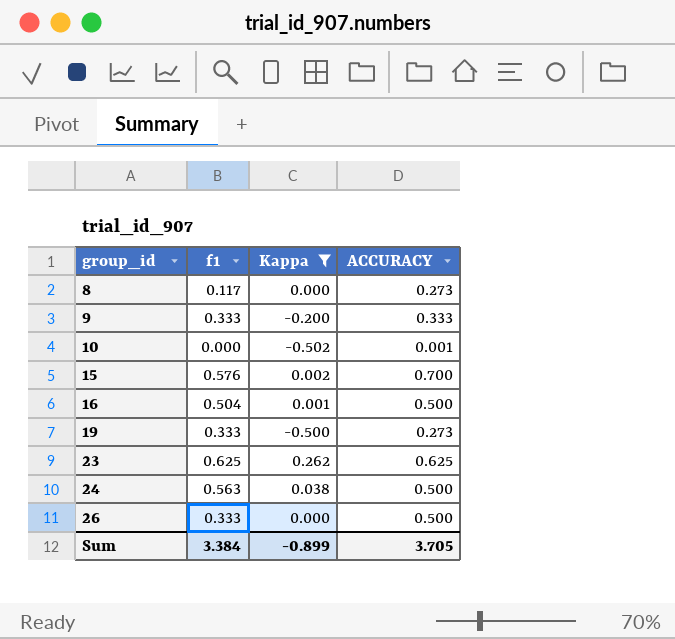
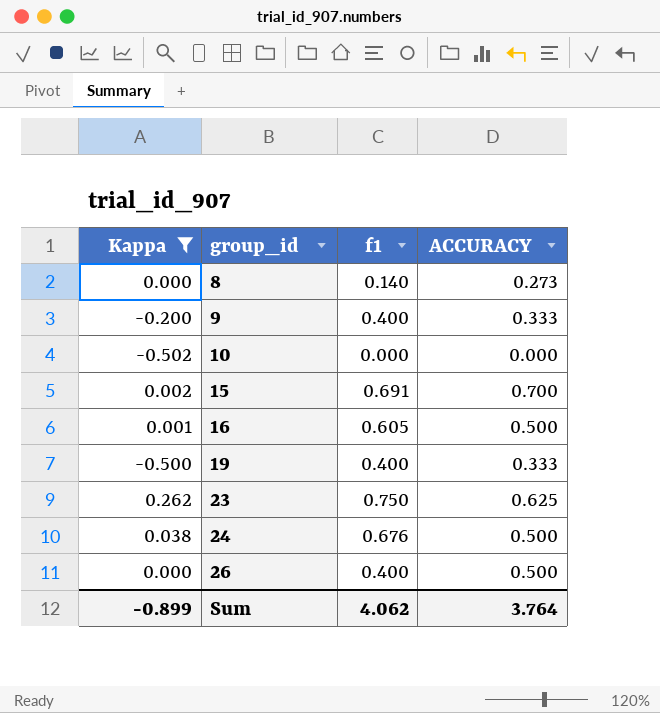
column Kappa | position: 3 -> 1
8 | f1: 0.117 -> 0.140
9 | f1: 0.333 -> 0.400
10 | ACCURACY: 0.001 -> 0.000
15 | f1: 0.576 -> 0.691
16 | f1: 0.504 -> 0.605
19 | f1: 0.333 -> 0.400
19 | ACCURACY: 0.273 -> 0.333
23 | f1: 0.625 -> 0.750
24 | f1: 0.563 -> 0.676
26 | f1: 0.333 -> 0.400
Sum | f1: 3.384 -> 4.062
Sum | ACCURACY: 3.705 -> 3.764

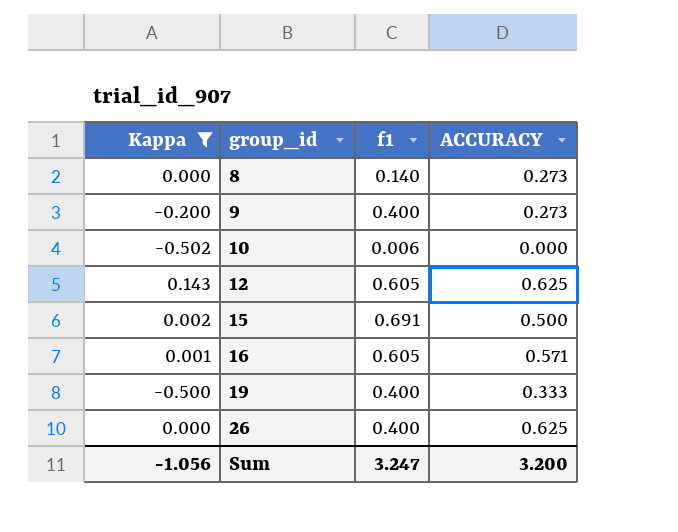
row 23: 0.262 | 0.750 | 0.625 -> none
row 24: 0.038 | 0.676 | 0.500 -> none
9 | ACCURACY: 0.333 -> 0.273
10 | f1: 0.000 -> 0.006
row 12: none -> 0.143 | 0.605 | 0.625
15 | ACCURACY: 0.700 -> 0.500
16 | ACCURACY: 0.500 -> 0.571
26 | ACCURACY: 0.500 -> 0.625
Sum | Kappa: -0.899 -> -1.056
Sum | f1: 4.062 -> 3.247
Sum | ACCURACY: 3.764 -> 3.200

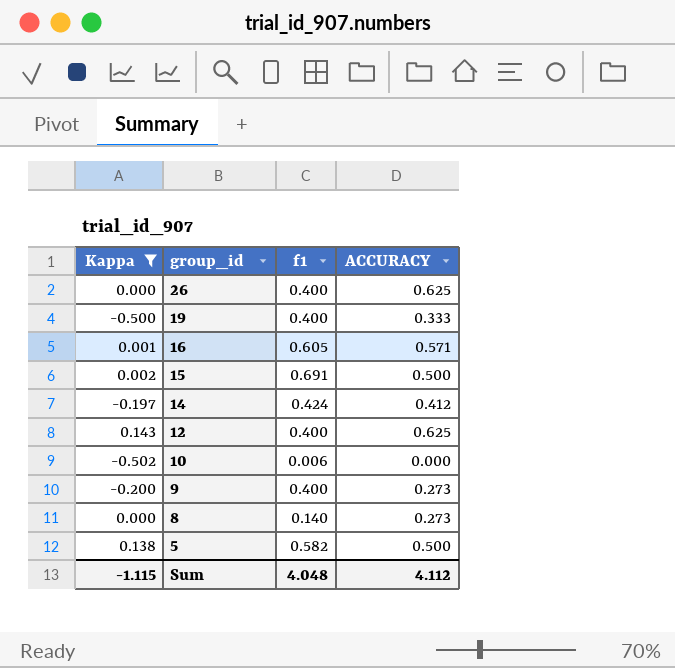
row order: group_id ascending -> group_id descending
row 14: none -> -0.197 | 0.424 | 0.412
12 | f1: 0.605 -> 0.400
row 5: none -> 0.138 | 0.582 | 0.500
Sum | Kappa: -1.056 -> -1.115
Sum | f1: 3.247 -> 4.048
Sum | ACCURACY: 3.200 -> 4.112

